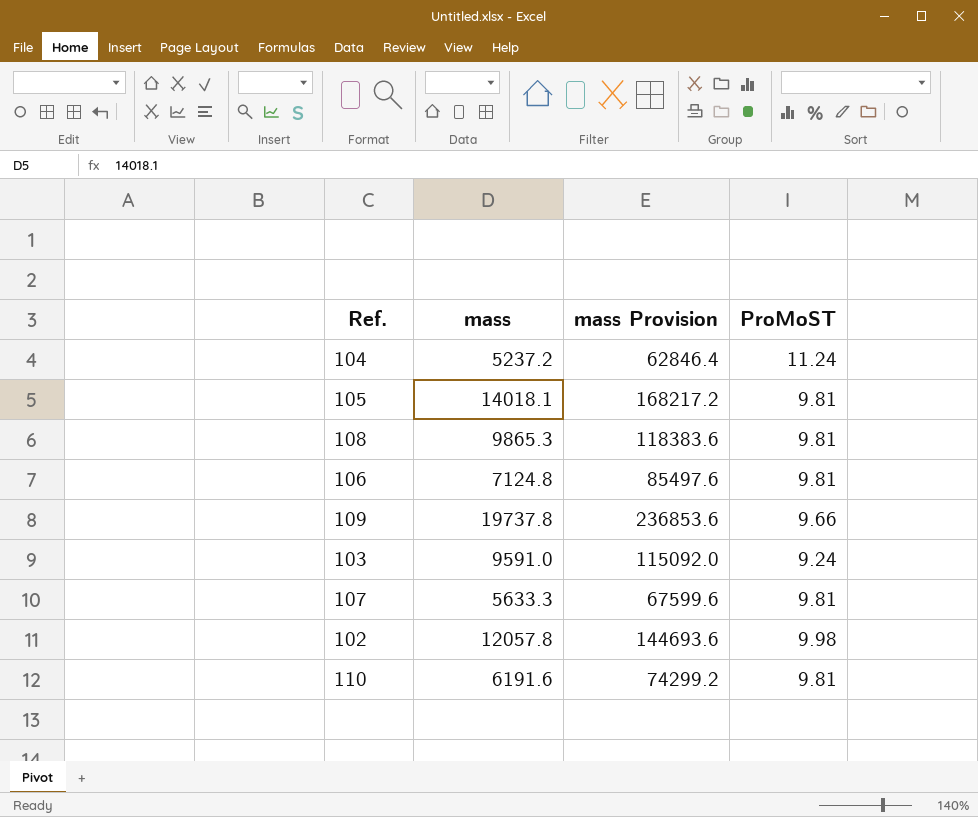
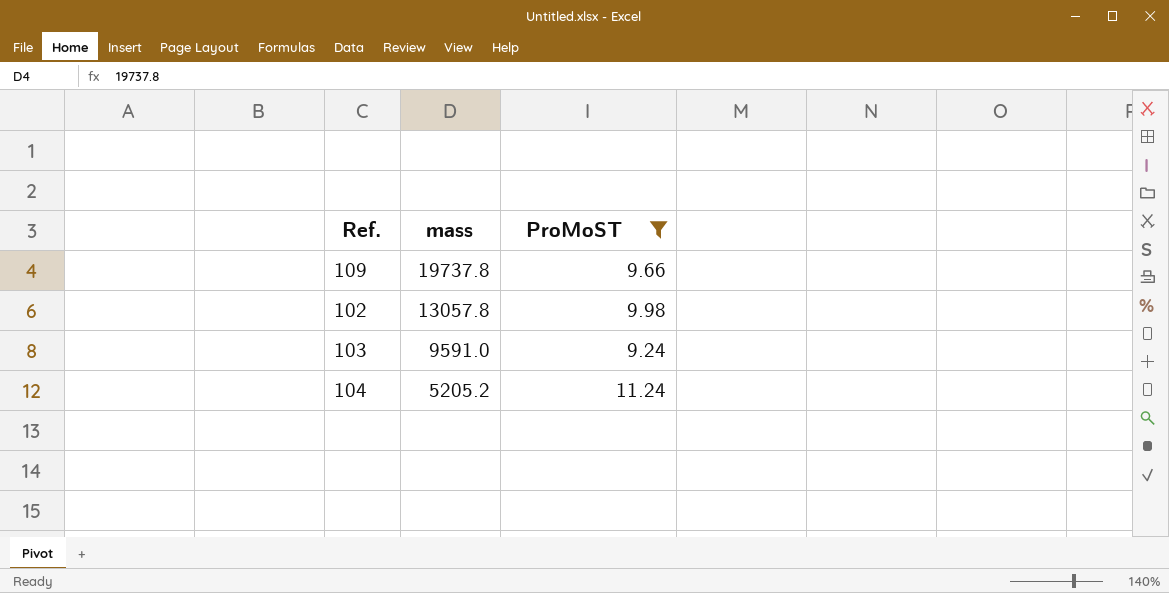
filter: none -> ProMoST != 9.81
row order: none -> mass descending
column mass Provision | formula: [mass] * 12 -> none
102 | mass: 12057.8 -> 13057.8
104 | mass: 5237.2 -> 5205.2

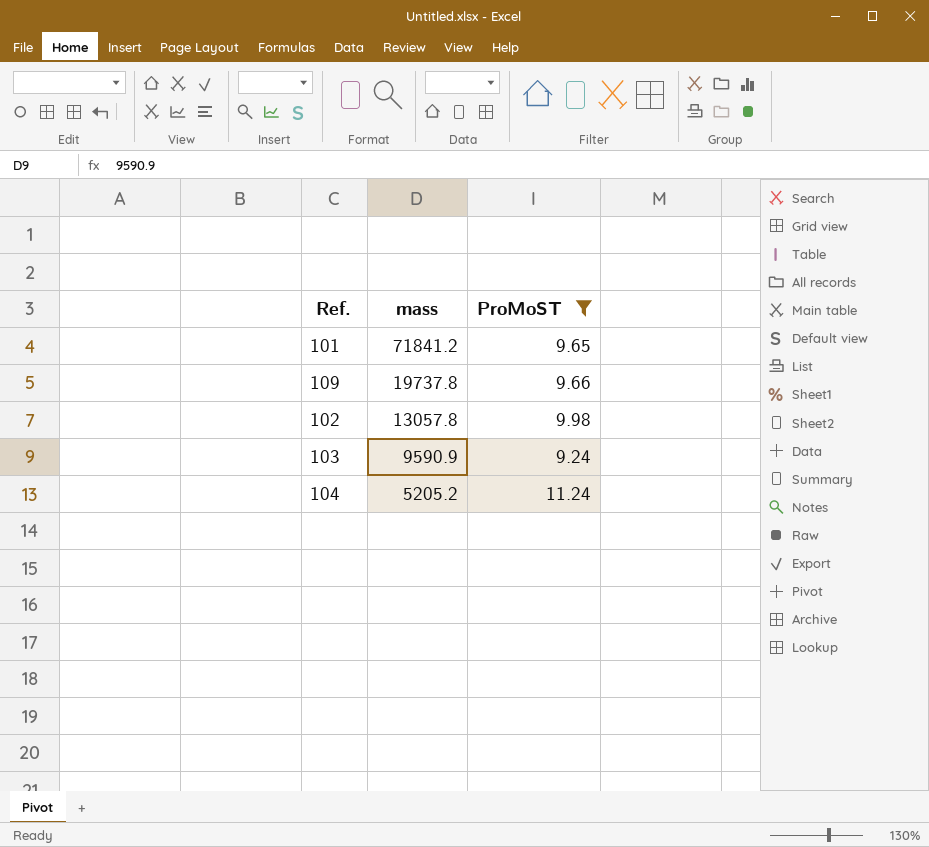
row 101: none -> 71841.2 | 9.65
103 | mass: 9591.0 -> 9590.9

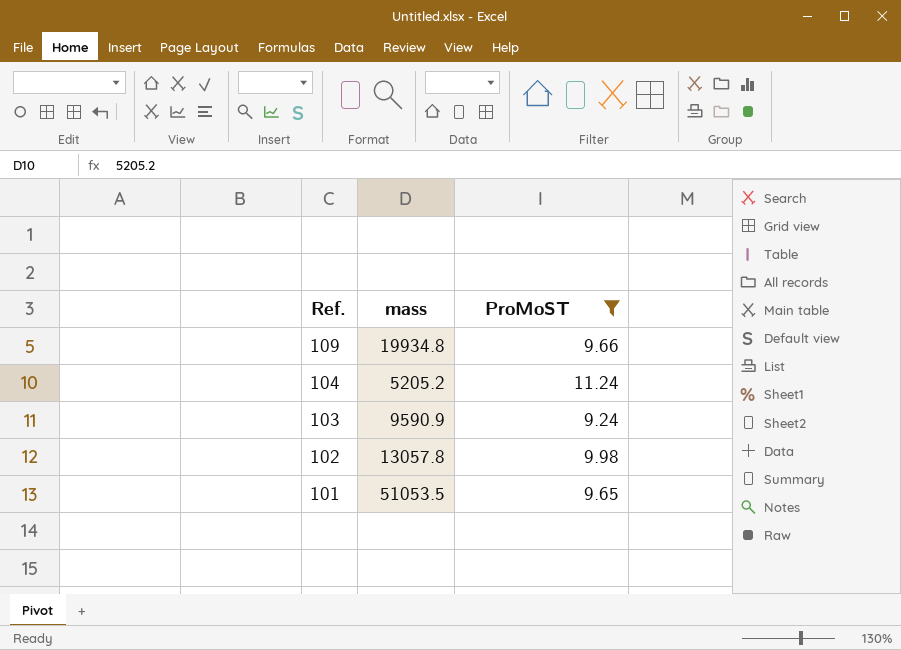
row order: mass descending -> Ref. descending
109 | mass: 19737.8 -> 19934.8
101 | mass: 71841.2 -> 51053.5

